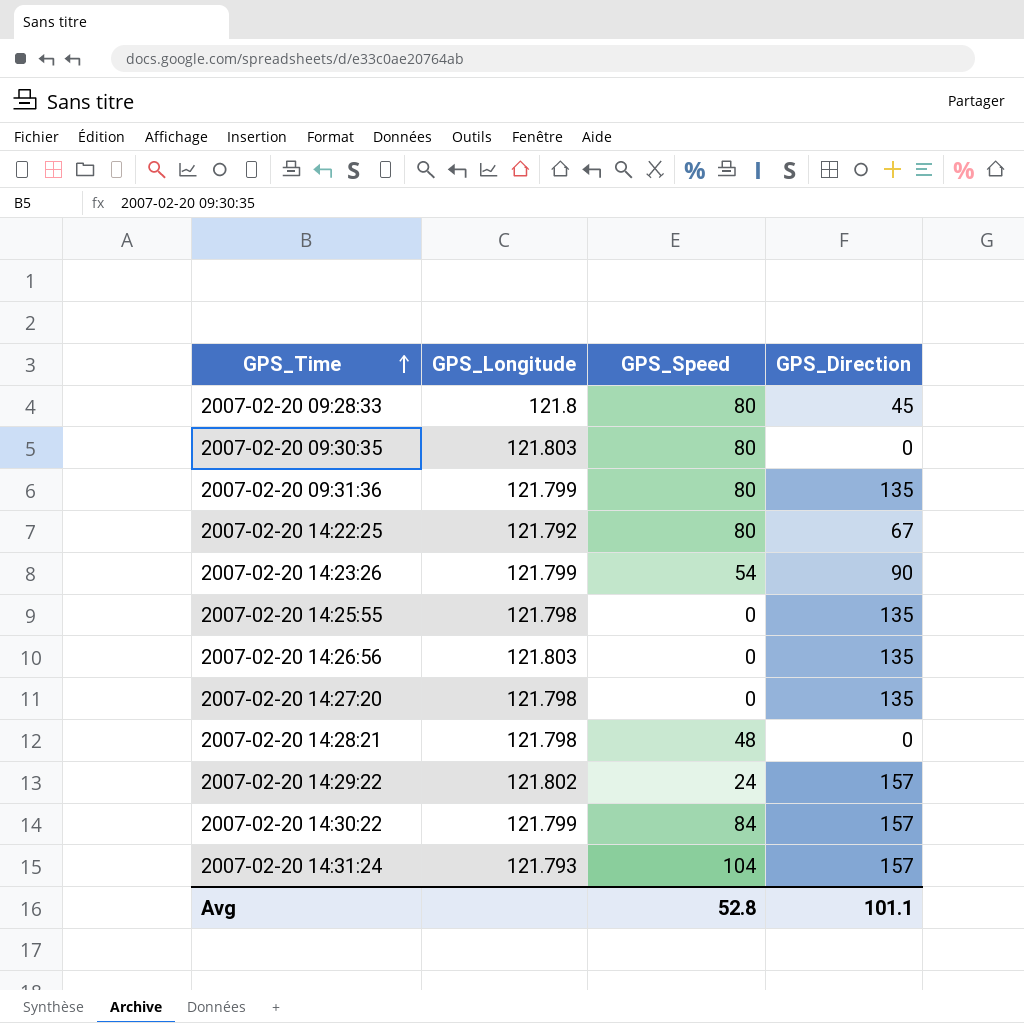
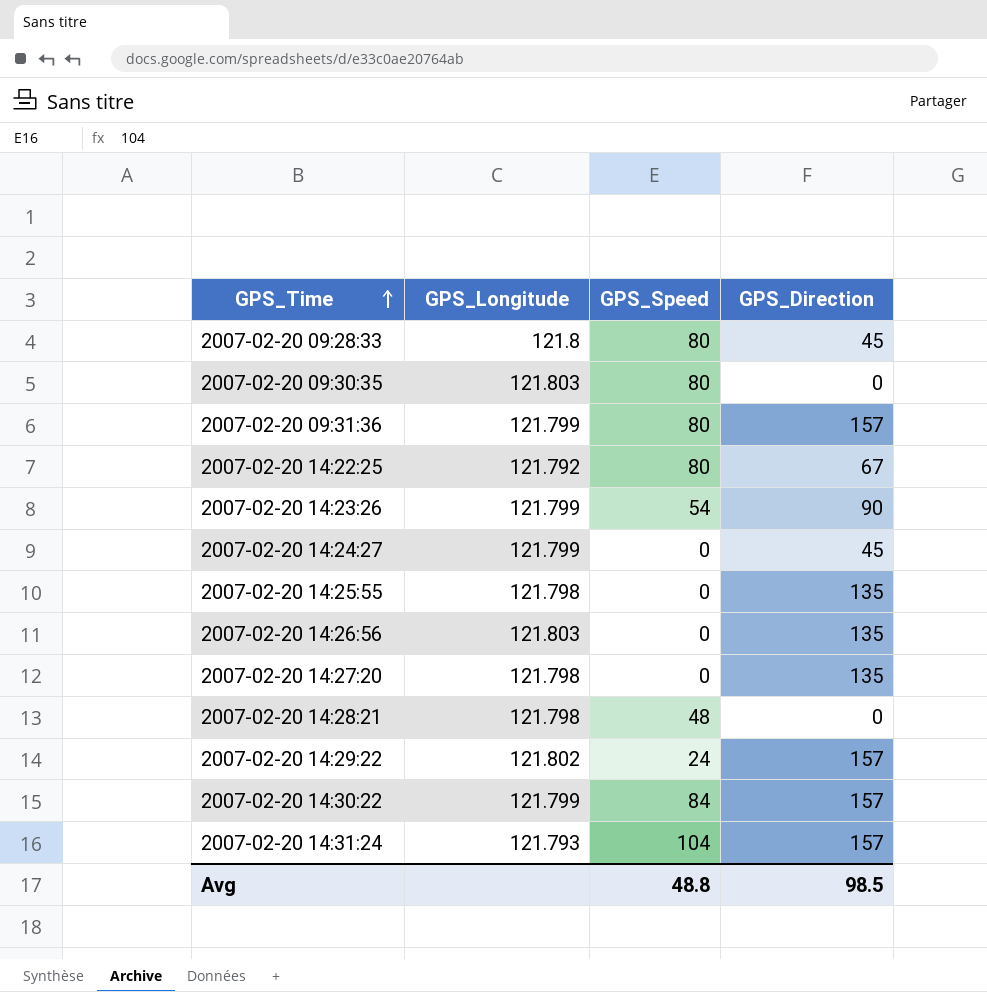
2007-02-20 09:31:36 | GPS_Direction: 135 -> 157
row 2007-02-20 14:24:27: none -> 121.799 | 0 | 45
Avg | GPS_Speed: 52.8 -> 48.8
Avg | GPS_Direction: 101.1 -> 98.5

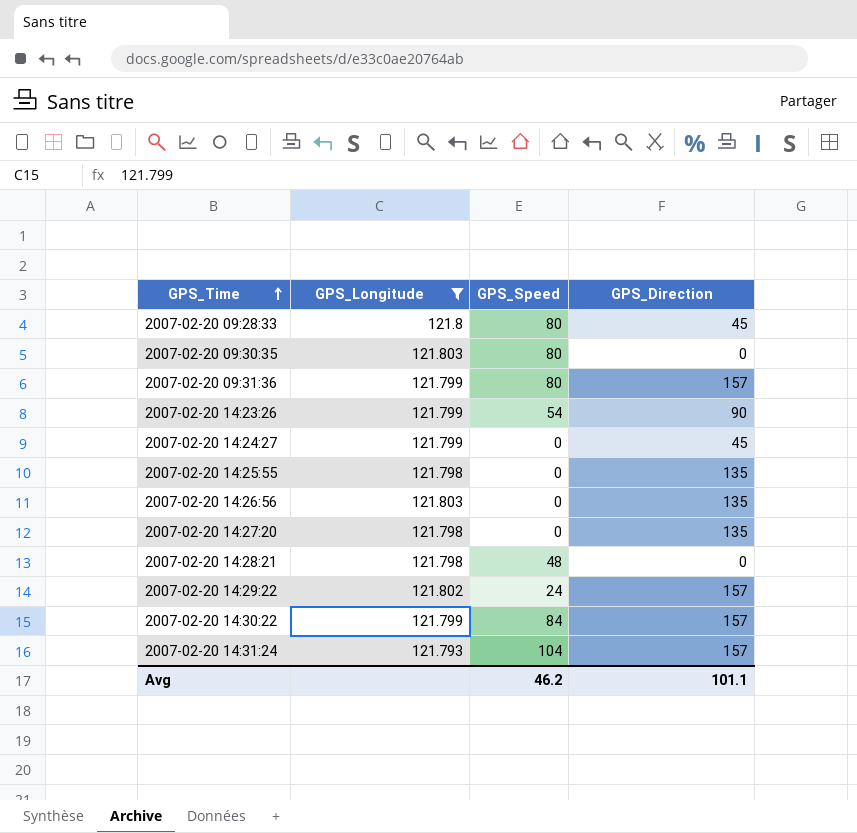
filter: none -> GPS_Longitude != 121.792
Avg | GPS_Speed: 48.8 -> 46.2
Avg | GPS_Direction: 98.5 -> 101.1

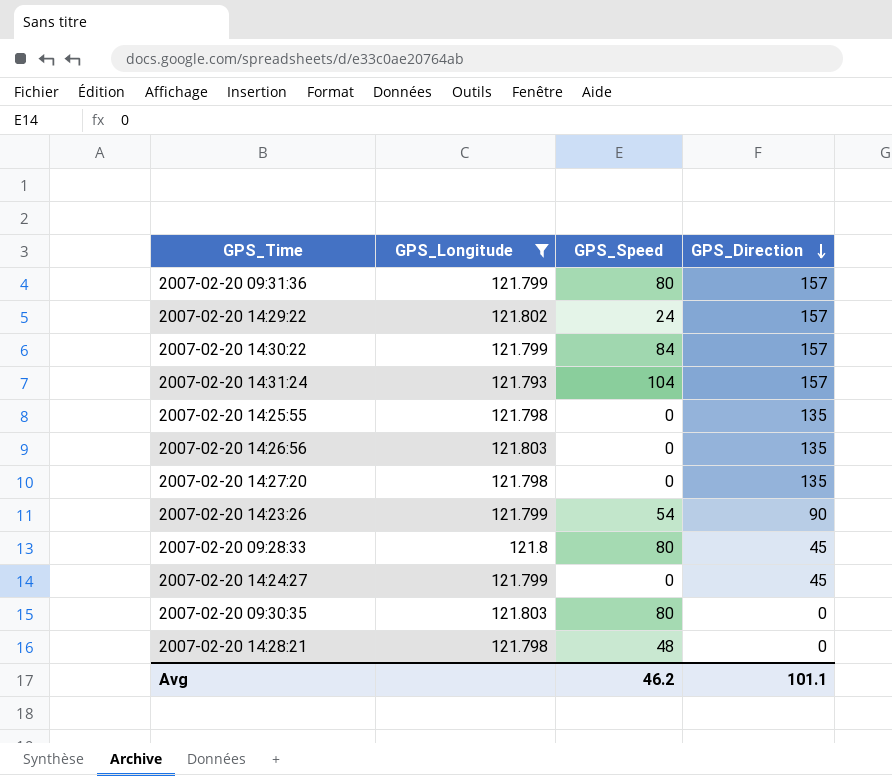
row order: GPS_Time ascending -> GPS_Direction descending

